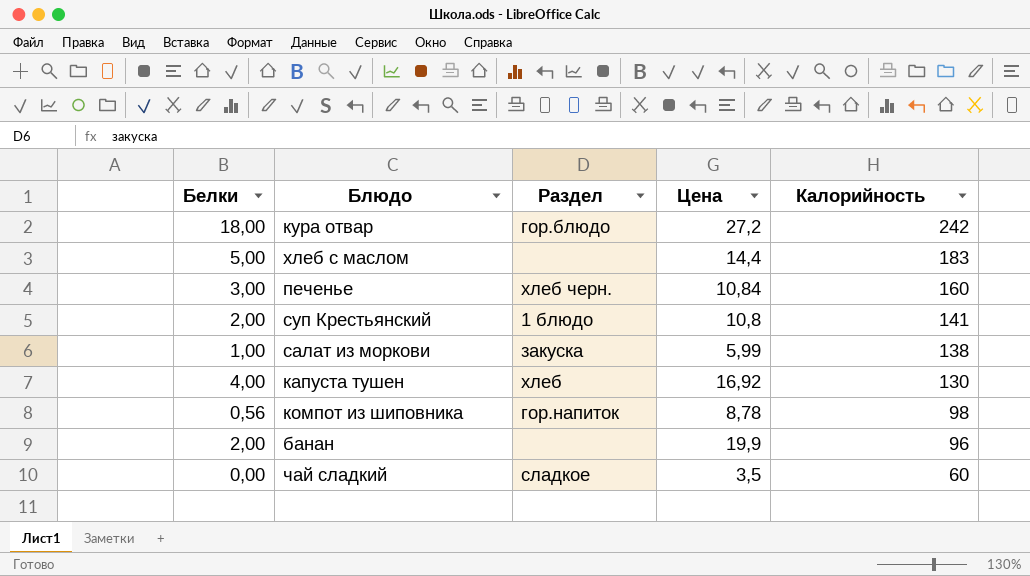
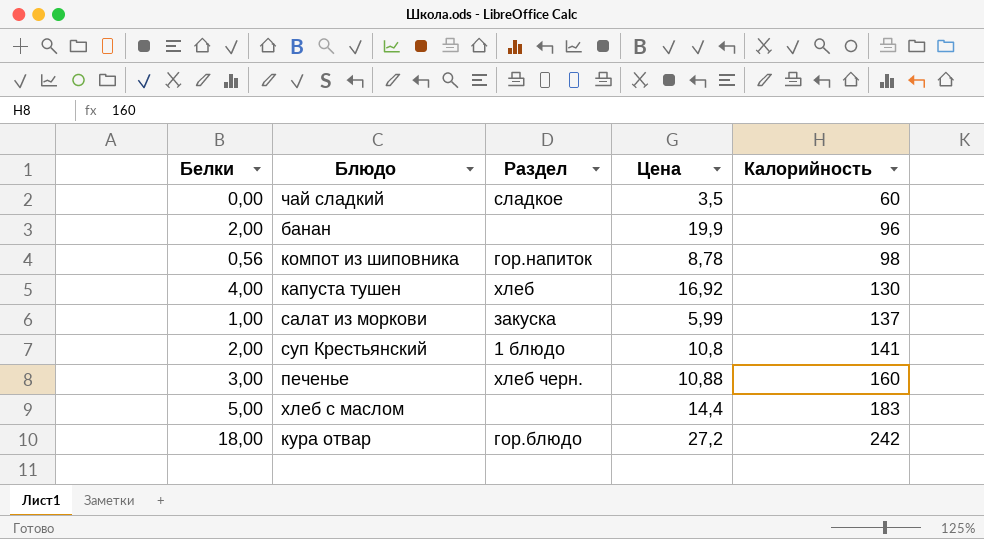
row order: Калорийность descending -> Калорийность ascending
салат из моркови | Калорийность: 138 -> 137
печенье | Цена: 10,84 -> 10,88

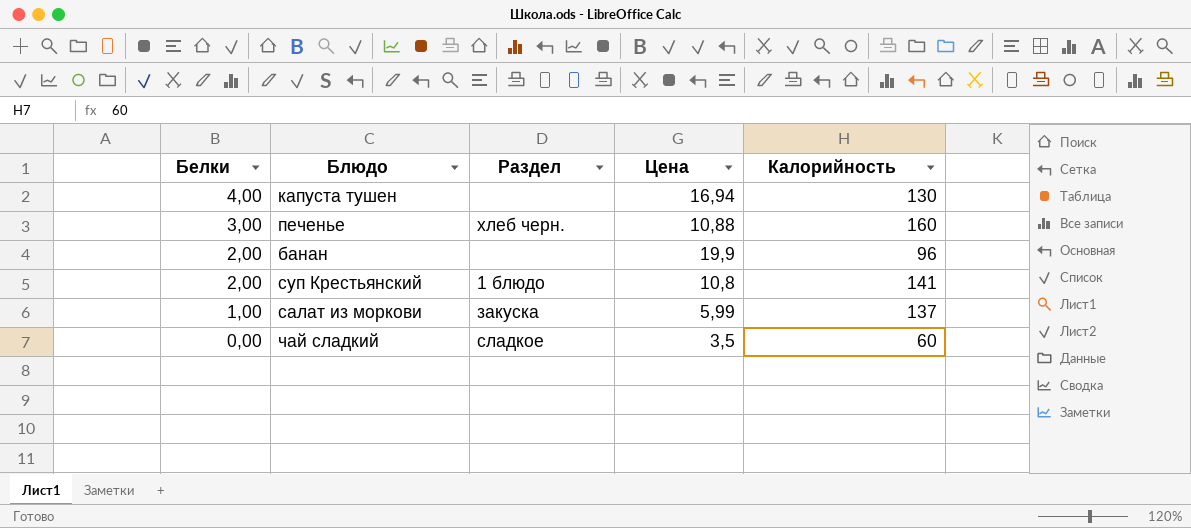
row order: Калорийность ascending -> Белки descending
row компот из шиповника: 0,56 | гор.напиток | 8,78 | 98 -> none
row хлеб с маслом: 5,00 | none | 14,4 | 183 -> none
row кура отвар: 18,00 | гор.блюдо | 27,2 | 242 -> none
капуста тушен | Раздел: хлеб -> none
капуста тушен | Цена: 16,92 -> 16,94

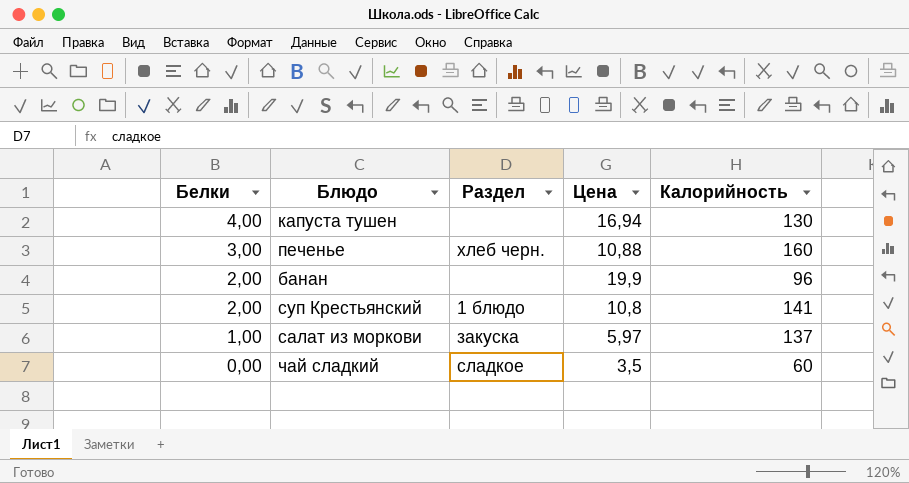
салат из моркови | Цена: 5,99 -> 5,97

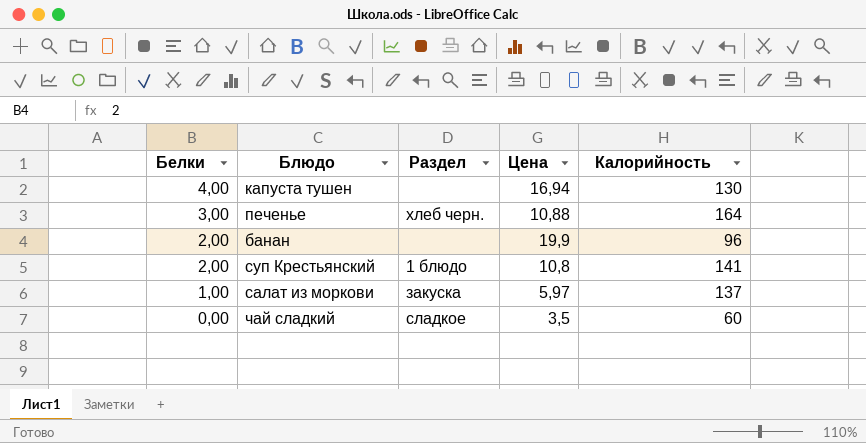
печенье | Калорийность: 160 -> 164

